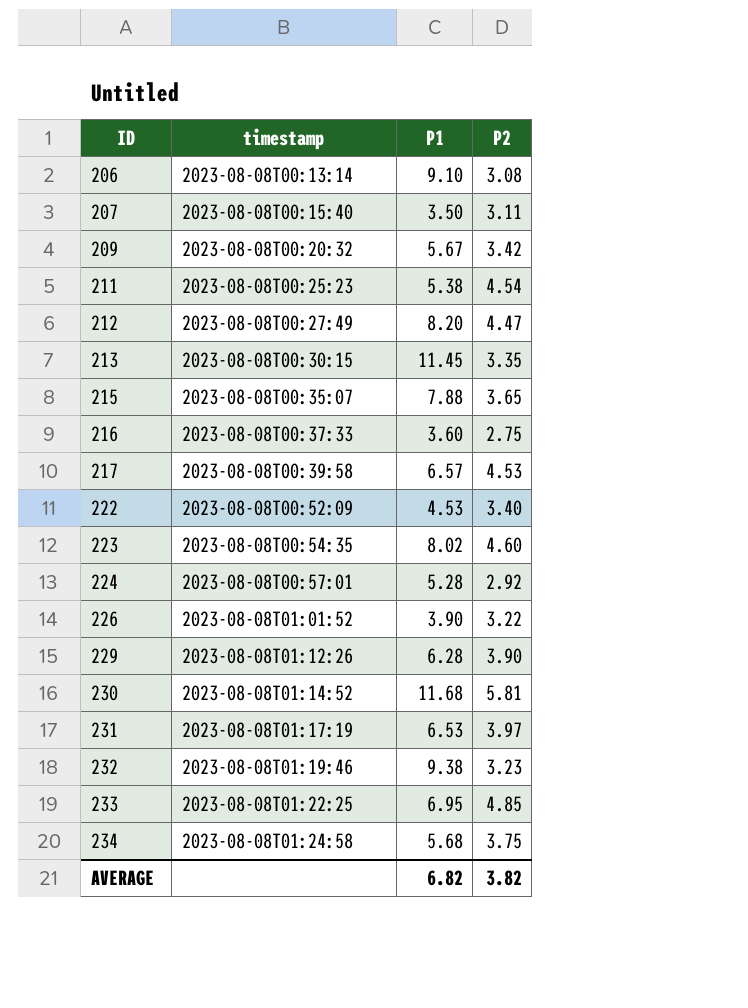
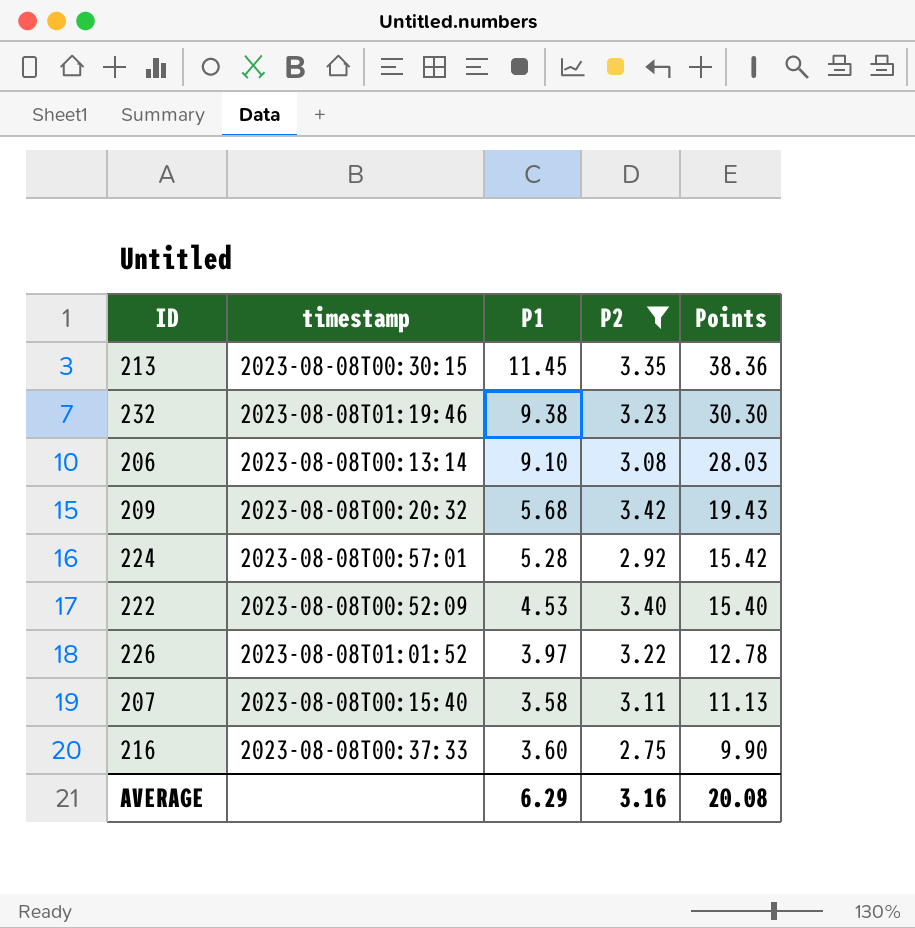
filter: none -> P2 <= 3.42
row order: ID ascending -> Points descending
column Points | formula: none -> [P1] * [P2]
209 | P1: 5.67 -> 5.68
226 | P1: 3.90 -> 3.97
207 | P1: 3.50 -> 3.58
AVERAGE | P1: 6.82 -> 6.29
AVERAGE | P2: 3.82 -> 3.16

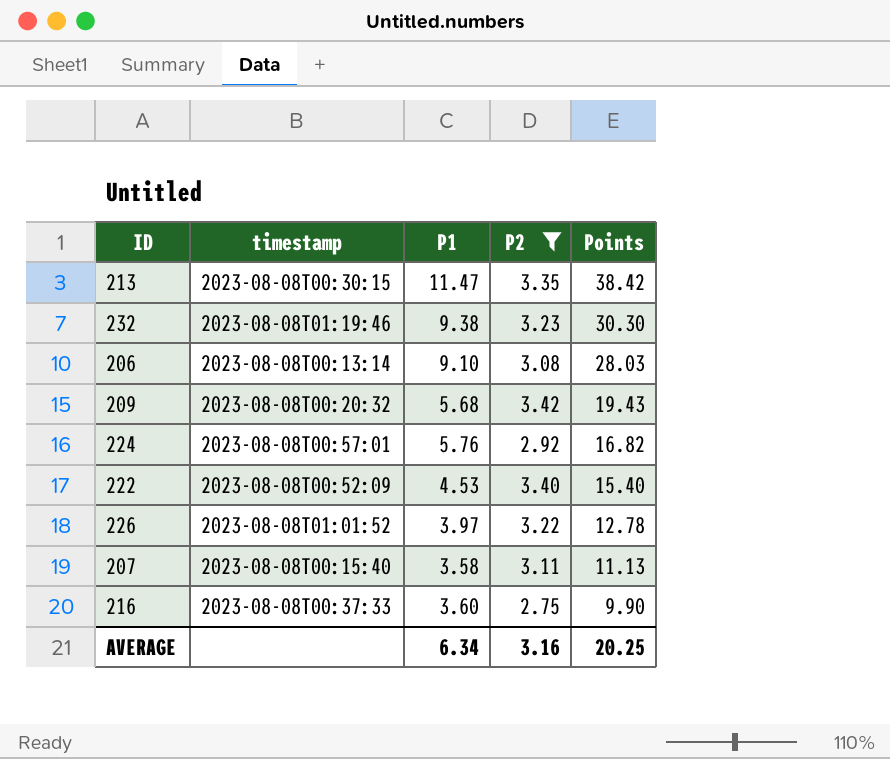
213 | P1: 11.45 -> 11.47
213 | Points: 38.36 -> 38.42
224 | P1: 5.28 -> 5.76
224 | Points: 15.42 -> 16.82
AVERAGE | P1: 6.29 -> 6.34
AVERAGE | Points: 20.08 -> 20.25

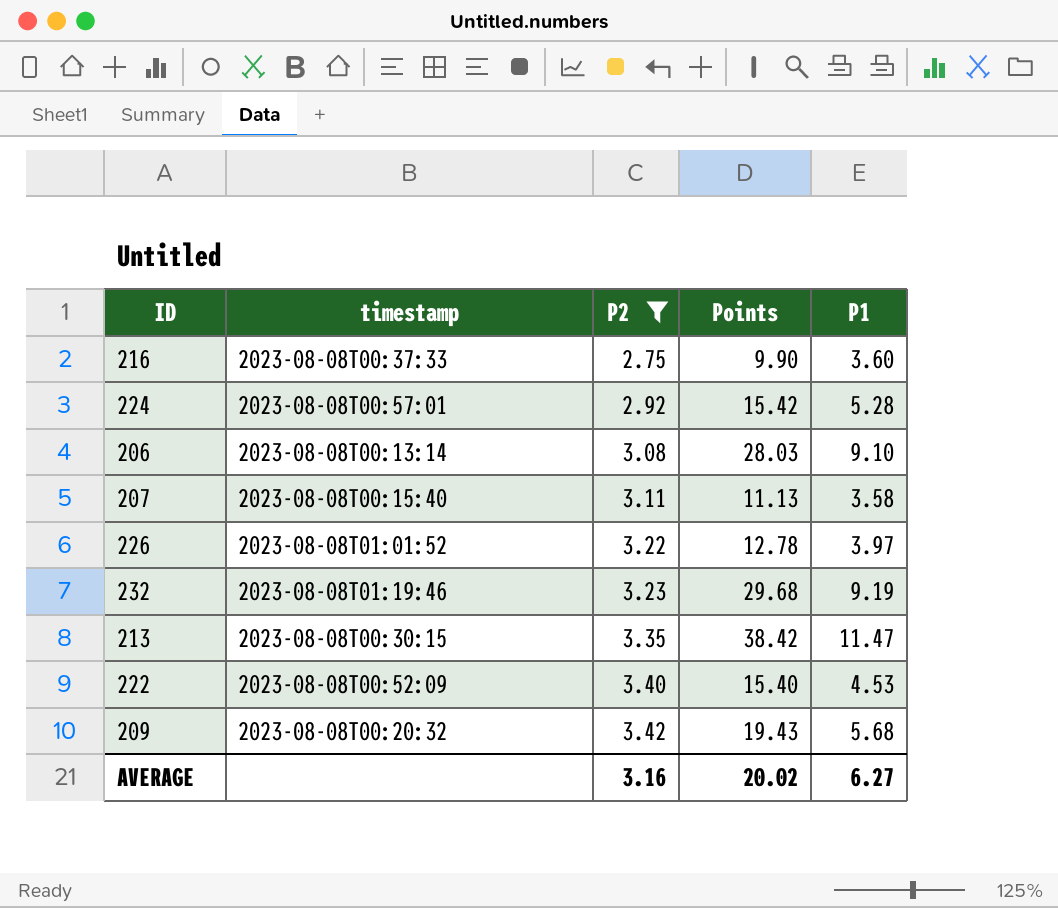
row order: Points descending -> P2 ascending
column P1 | position: 3 -> 5
224 | Points: 16.82 -> 15.42
224 | P1: 5.76 -> 5.28
232 | Points: 30.30 -> 29.68
232 | P1: 9.38 -> 9.19
AVERAGE | Points: 20.25 -> 20.02
AVERAGE | P1: 6.34 -> 6.27

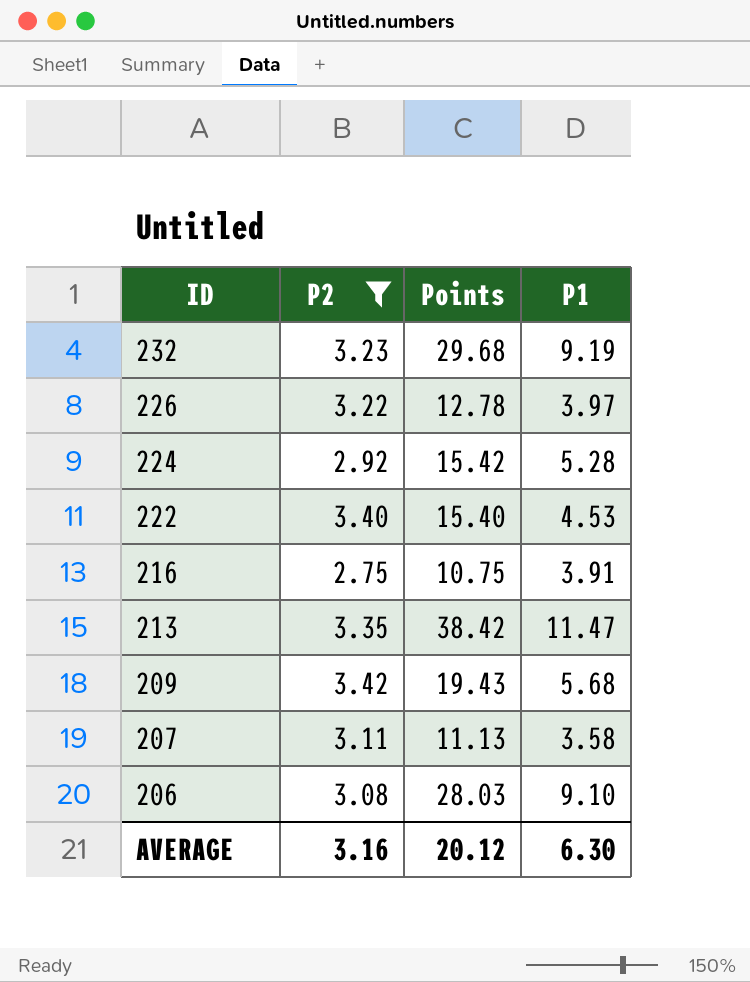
row order: P2 ascending -> ID descending
column timestamp | position: 2 -> none
216 | Points: 9.90 -> 10.75
216 | P1: 3.60 -> 3.91
AVERAGE | Points: 20.02 -> 20.12
AVERAGE | P1: 6.27 -> 6.30

